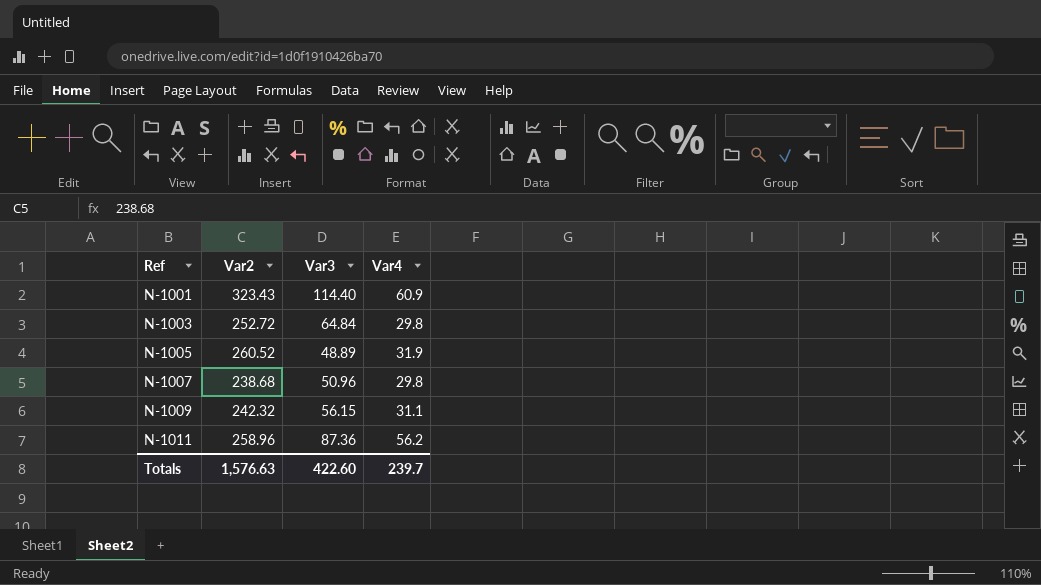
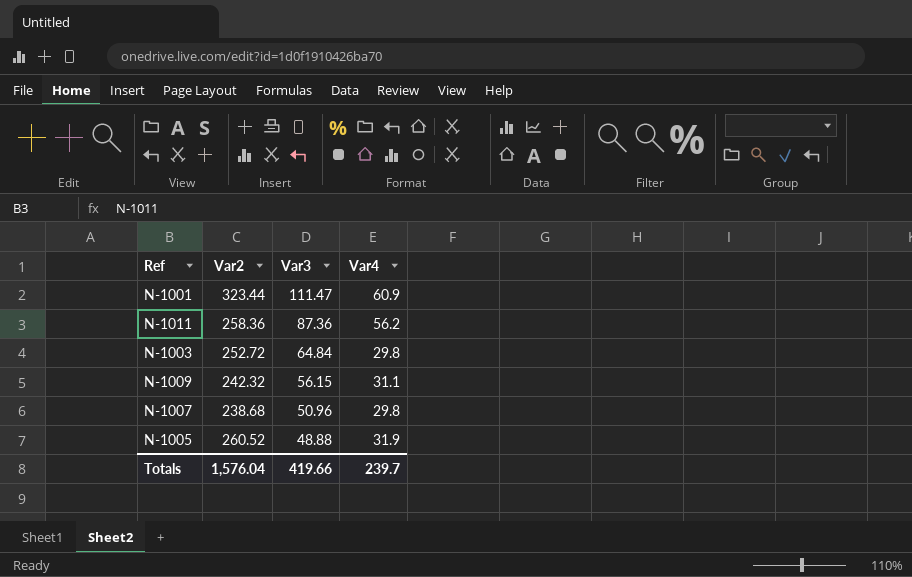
row order: Ref ascending -> Var3 descending
N-1001 | Var2: 323.43 -> 323.44
N-1001 | Var3: 114.40 -> 111.47
N-1011 | Var2: 258.96 -> 258.36
N-1005 | Var3: 48.89 -> 48.88
Totals | Var2: 1,576.63 -> 1,576.04
Totals | Var3: 422.60 -> 419.66

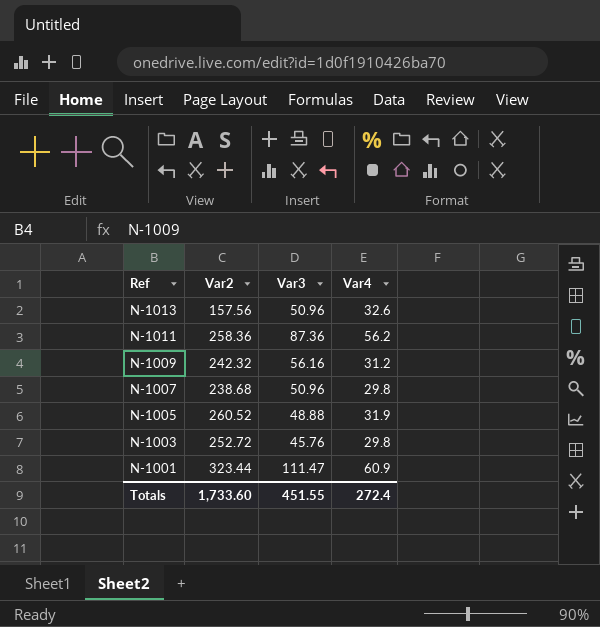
row order: Var3 descending -> Ref descending
row N-1013: none -> 157.56 | 50.96 | 32.6
N-1009 | Var3: 56.15 -> 56.16
N-1009 | Var4: 31.1 -> 31.2
N-1003 | Var3: 64.84 -> 45.76
Totals | Var2: 1,576.04 -> 1,733.60
Totals | Var3: 419.66 -> 451.55
Totals | Var4: 239.7 -> 272.4

